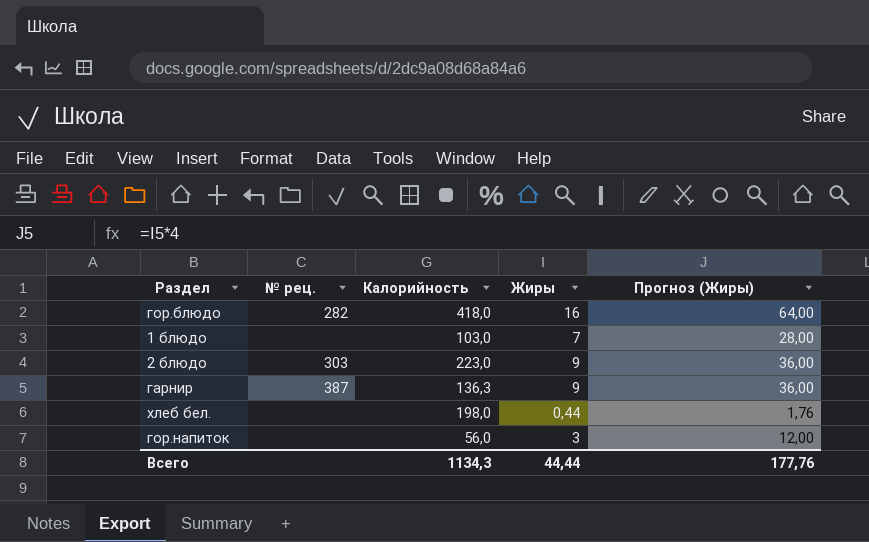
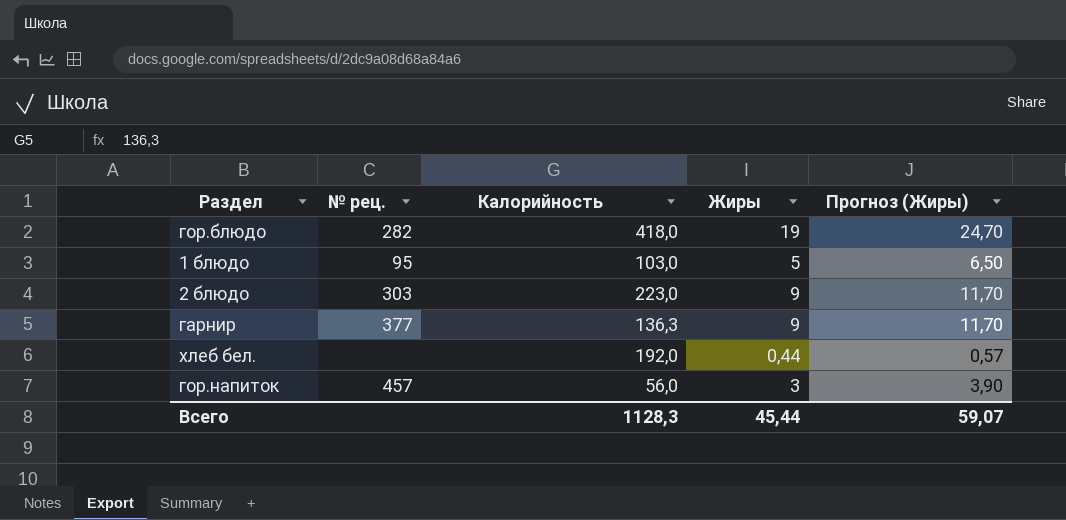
column Прогноз (Жиры) | formula: [Жиры] * 4 -> [Жиры] * 1,3
гор.блюдо | Жиры: 16 -> 19
1 блюдо | № рец.: none -> 95
1 блюдо | Жиры: 7 -> 5
гарнир | № рец.: 387 -> 377
хлеб бел. | Калорийность: 198,0 -> 192,0
гор.напиток | № рец.: none -> 457
Всего | Калорийность: 1134,3 -> 1128,3
Всего | Жиры: 44,44 -> 45,44
Всего | Прогноз (Жиры): 177,76 -> 59,07

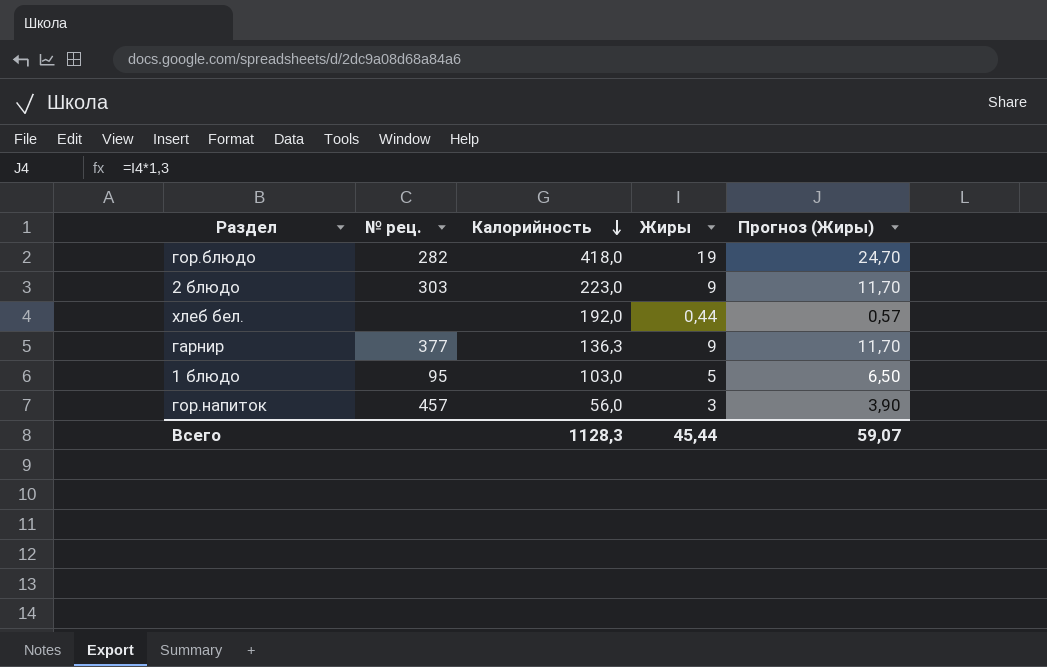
row order: none -> Калорийность descending

